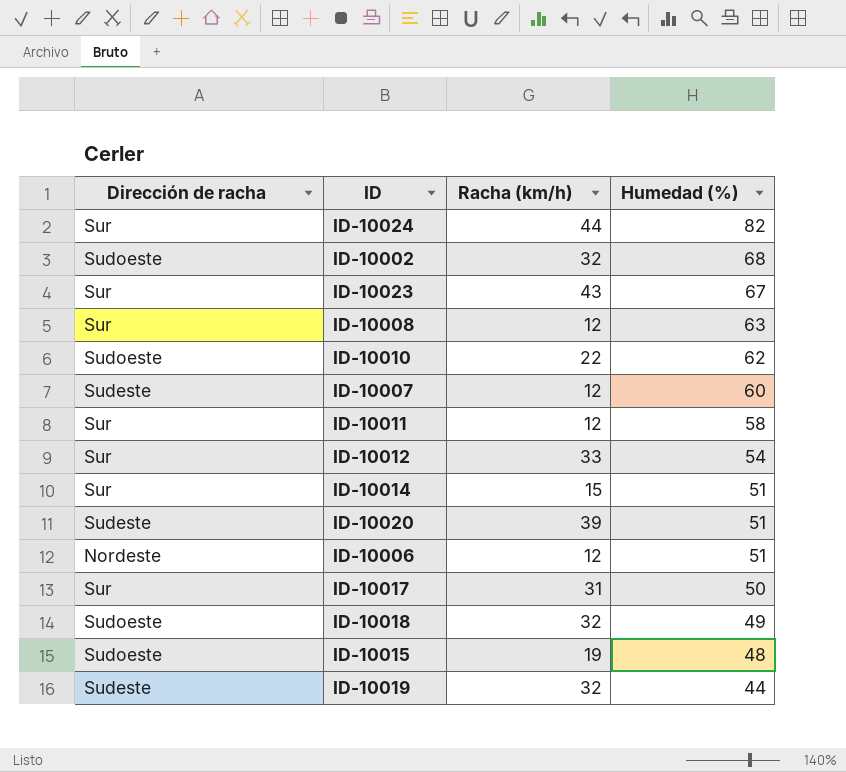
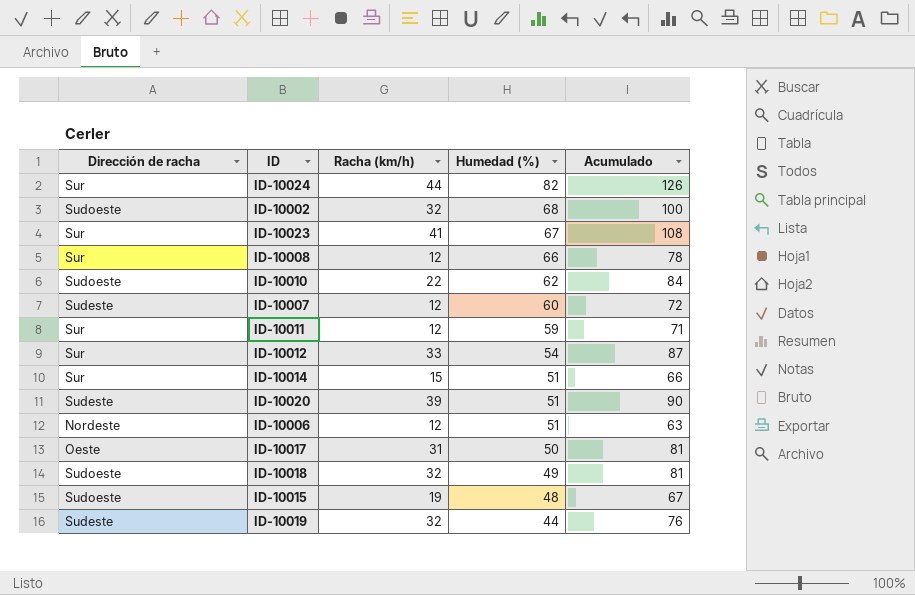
column Acumulado | formula: none -> [Racha (km/h)] + [Humedad (%)]
ID-10023 | Racha (km/h): 43 -> 41
ID-10008 | Humedad (%): 63 -> 66
ID-10011 | Humedad (%): 58 -> 59
ID-10017 | Dirección de racha: Sur -> Oeste

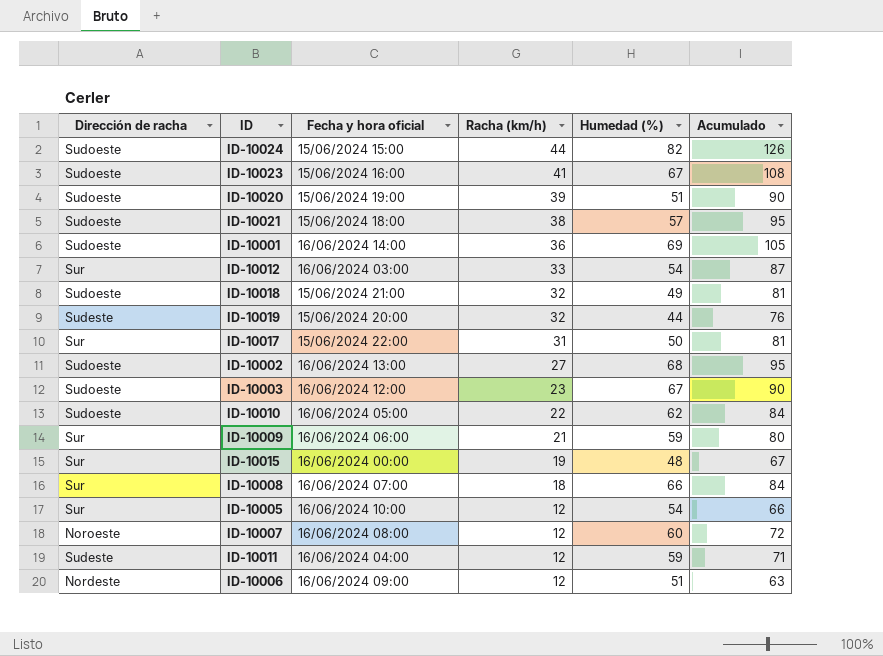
row order: Humedad (%) descending -> Racha (km/h) descending
column Fecha y hora oficial | position: none -> 3
row ID-10014: Sur | 15 | 51 | 66 -> none
ID-10024 | Dirección de racha: Sur -> Sudoeste
ID-10023 | Dirección de racha: Sur -> Sudoeste
ID-10020 | Dirección de racha: Sudeste -> Sudoeste
row ID-10021: none -> Sudoeste | 15/06/2024 18:00 | 38 | 57 | 95
row ID-10001: none -> Sudoeste | 16/06/2024 14:00 | 36 | 69 | 105
ID-10017 | Dirección de racha: Oeste -> Sur
ID-10002 | Racha (km/h): 32 -> 27
ID-10002 | Acumulado: 100 -> 95
row ID-10003: none -> Sudoeste | 16/06/2024 12:00 | 23 | 67 | 90
row ID-10009: none -> Sur | 16/06/2024 06:00 | 21 | 59 | 80
ID-10015 | Dirección de racha: Sudoeste -> Sur
ID-10008 | Racha (km/h): 12 -> 18
ID-10008 | Acumulado: 78 -> 84
row ID-10005: none -> Sur | 16/06/2024 10:00 | 12 | 54 | 66
ID-10007 | Dirección de racha: Sudeste -> Noroeste
ID-10011 | Dirección de racha: Sur -> Sudeste

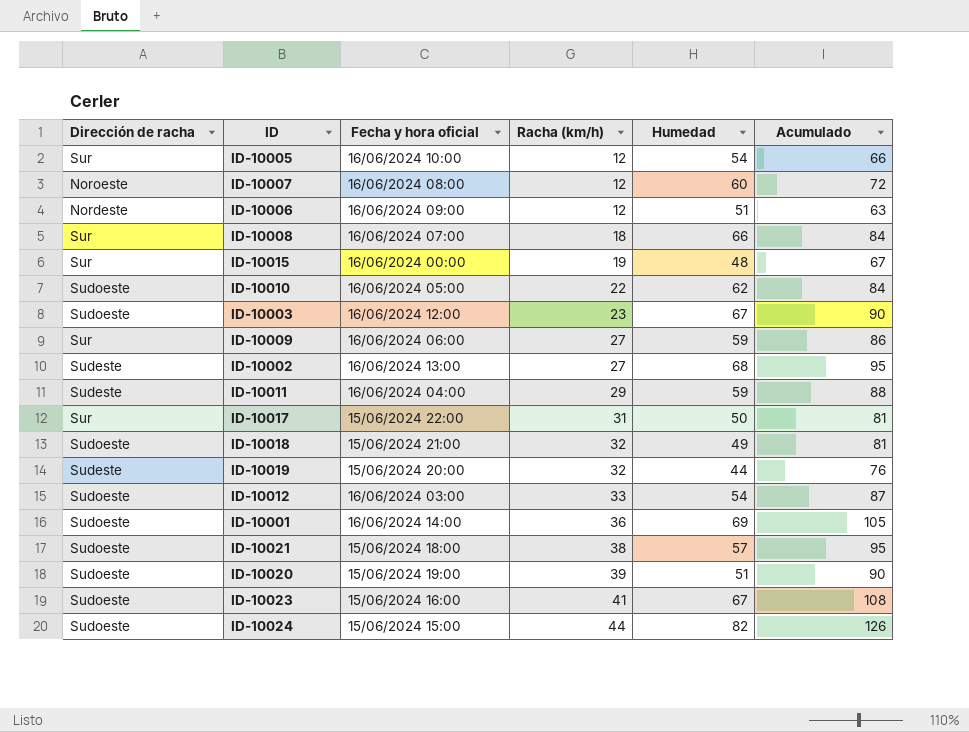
row order: Racha (km/h) descending -> Racha (km/h) ascending
column name: Humedad (%) -> Humedad
ID-10009 | Racha (km/h): 21 -> 27
ID-10009 | Acumulado: 80 -> 86
ID-10002 | Dirección de racha: Sudoeste -> Sudeste
ID-10011 | Racha (km/h): 12 -> 29
ID-10011 | Acumulado: 71 -> 88
ID-10012 | Dirección de racha: Sur -> Sudoeste

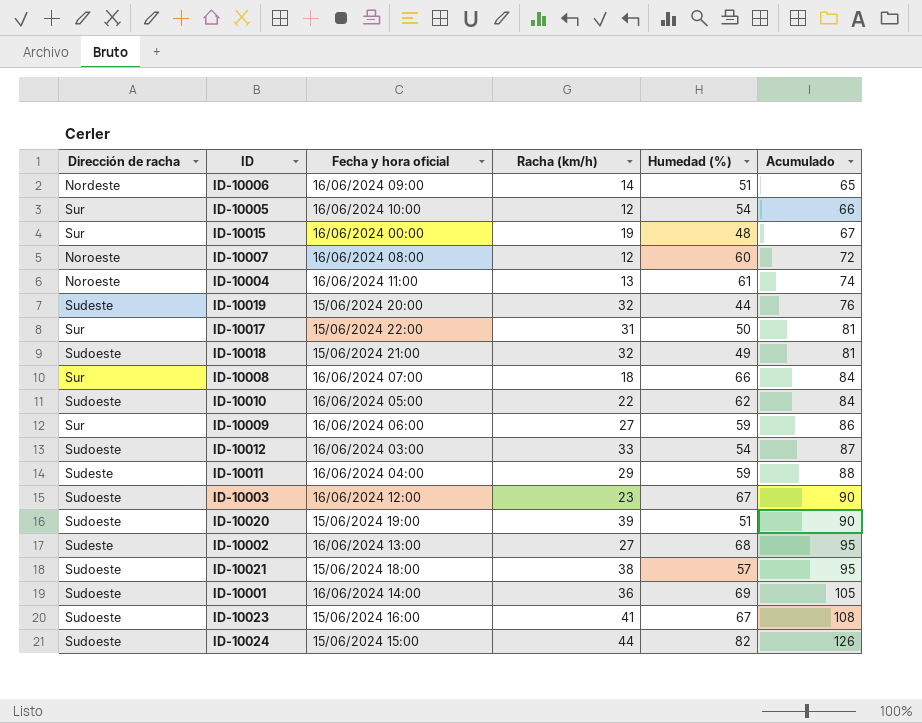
row order: Racha (km/h) ascending -> Acumulado ascending
column name: Humedad -> Humedad (%)
ID-10006 | Racha (km/h): 12 -> 14
ID-10006 | Acumulado: 63 -> 65
row ID-10004: none -> Noroeste | 16/06/2024 11:00 | 13 | 61 | 74

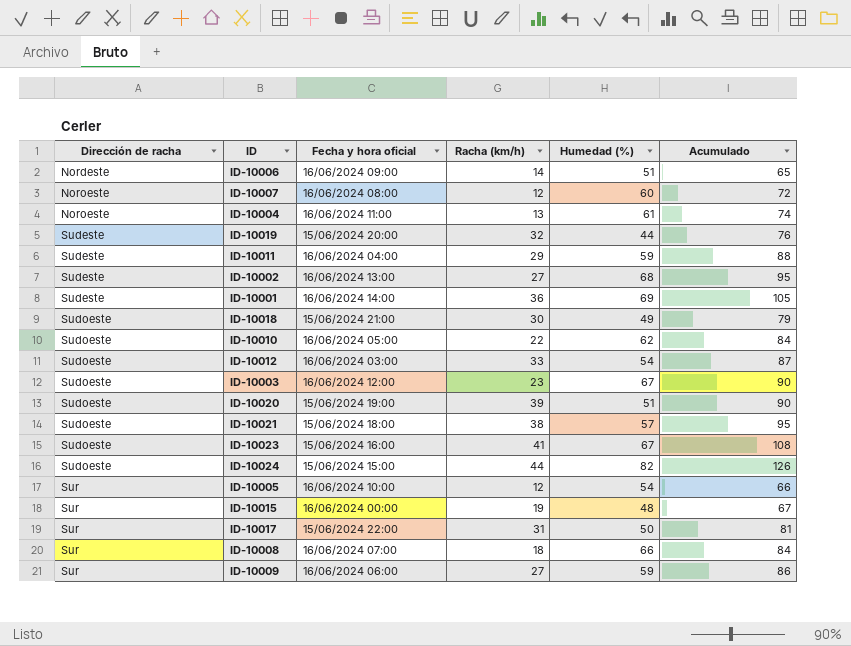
row order: Acumulado ascending -> Dirección de racha ascending
ID-10001 | Dirección de racha: Sudoeste -> Sudeste
ID-10018 | Racha (km/h): 32 -> 30
ID-10018 | Acumulado: 81 -> 79

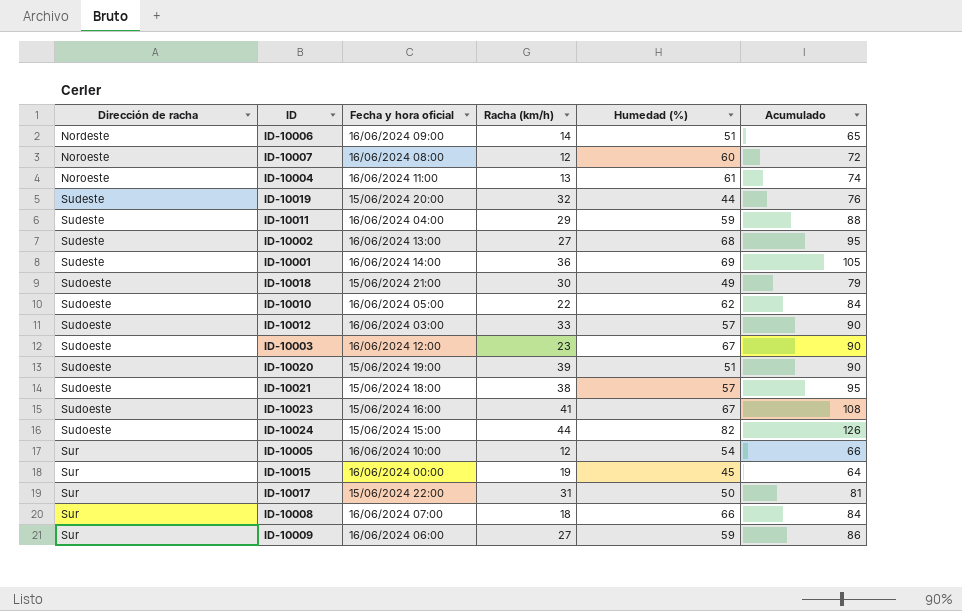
ID-10012 | Humedad (%): 54 -> 57
ID-10012 | Acumulado: 87 -> 90
ID-10015 | Humedad (%): 48 -> 45
ID-10015 | Acumulado: 67 -> 64

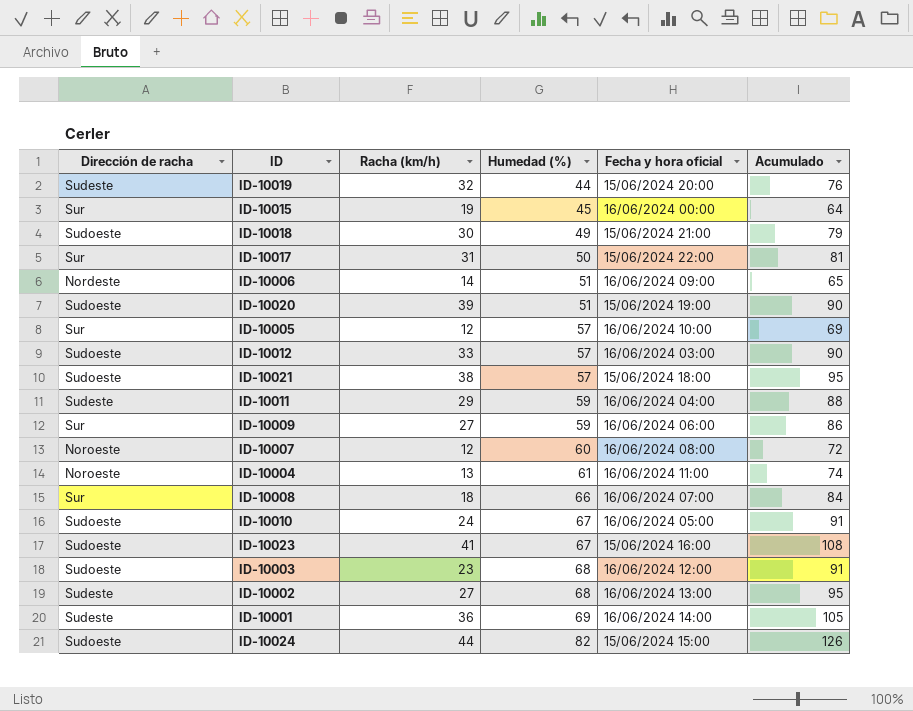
row order: Dirección de racha ascending -> Humedad (%) ascending
column Fecha y hora oficial | position: 3 -> 5
ID-10005 | Humedad (%): 54 -> 57
ID-10005 | Acumulado: 66 -> 69
ID-10010 | Racha (km/h): 22 -> 24
ID-10010 | Humedad (%): 62 -> 67
ID-10010 | Acumulado: 84 -> 91
ID-10003 | Humedad (%): 67 -> 68
ID-10003 | Acumulado: 90 -> 91

